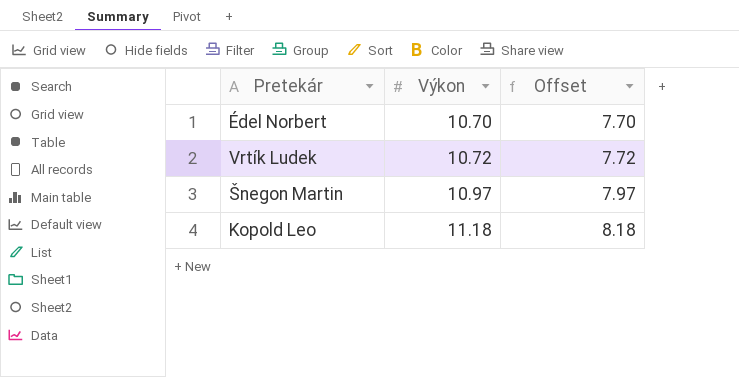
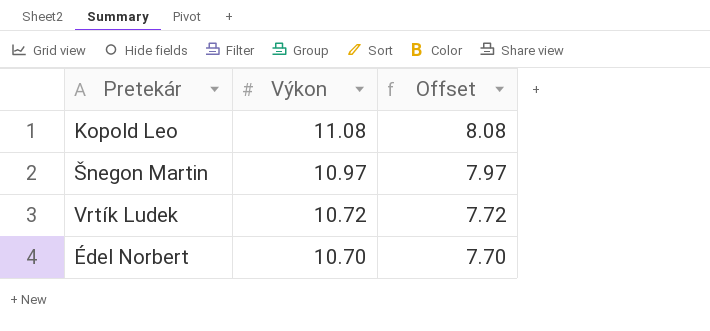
row order: Výkon ascending -> Výkon descending
Kopold Leo | Výkon: 11.18 -> 11.08
Kopold Leo | Offset: 8.18 -> 8.08

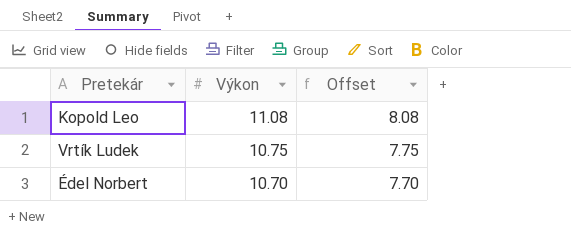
row Šnegon Martin: 10.97 | 7.97 -> none
Vrtík Ludek | Výkon: 10.72 -> 10.75
Vrtík Ludek | Offset: 7.72 -> 7.75

